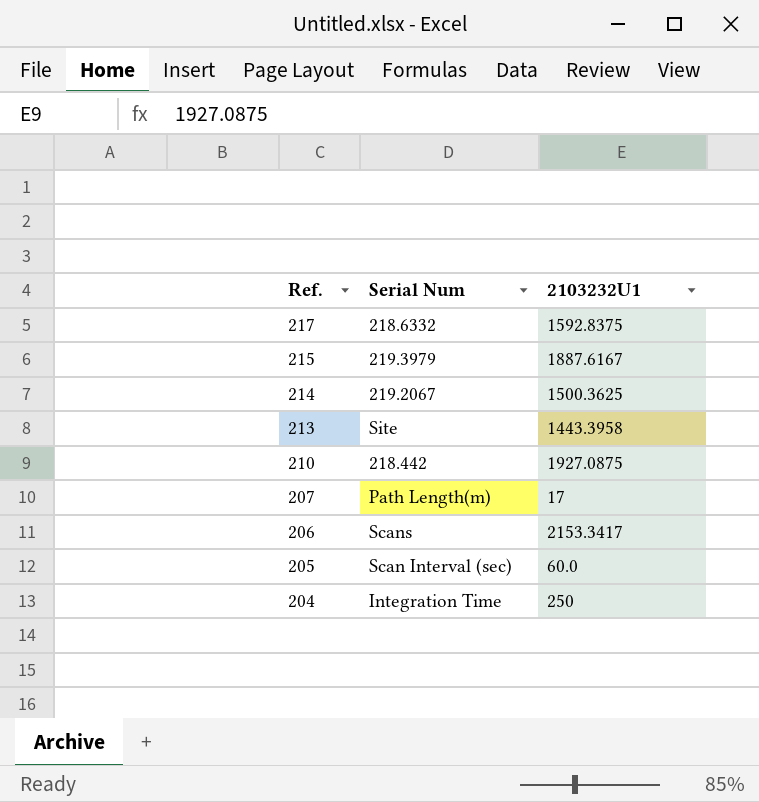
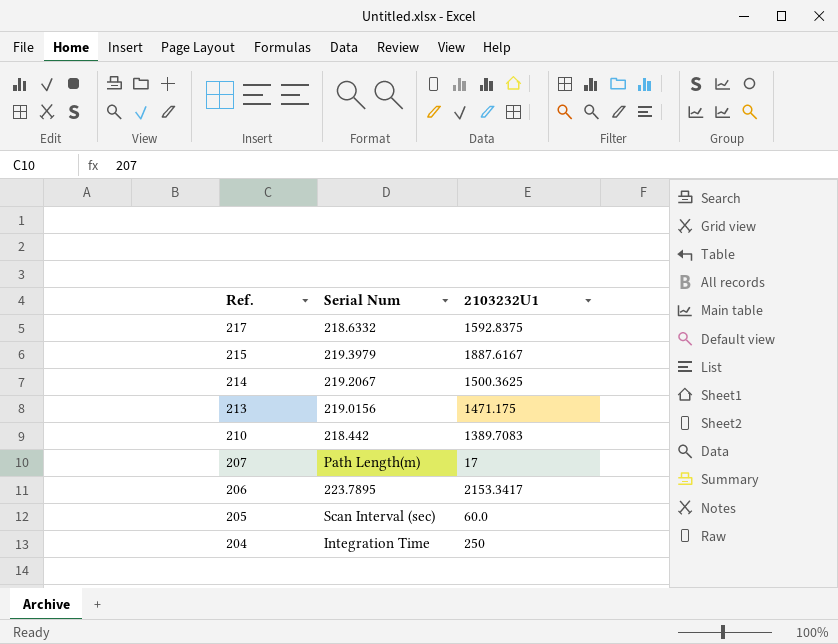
213 | Serial Num: Site -> 219.0156
213 | 2103232U1: 1443.3958 -> 1471.175
210 | 2103232U1: 1927.0875 -> 1389.7083
206 | Serial Num: Scans -> 223.7895

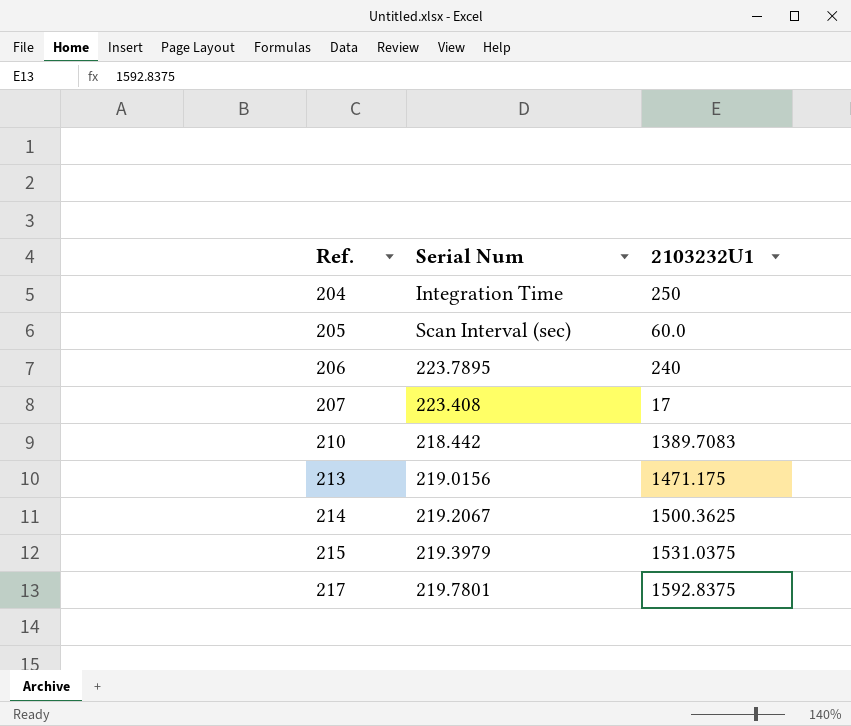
row order: Ref. descending -> Ref. ascending
206 | 2103232U1: 2153.3417 -> 240
207 | Serial Num: Path Length(m) -> 223.408
215 | 2103232U1: 1887.6167 -> 1531.0375
217 | Serial Num: 218.6332 -> 219.7801

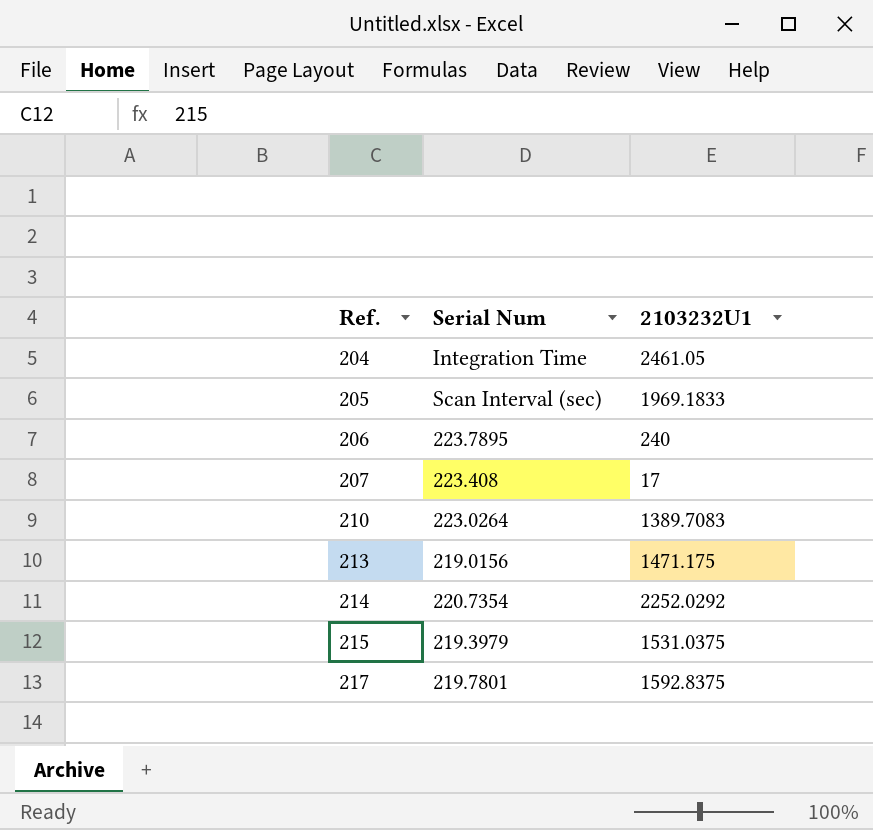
204 | 2103232U1: 250 -> 2461.05
205 | 2103232U1: 60.0 -> 1969.1833
210 | Serial Num: 218.442 -> 223.0264
214 | Serial Num: 219.2067 -> 220.7354
214 | 2103232U1: 1500.3625 -> 2252.0292

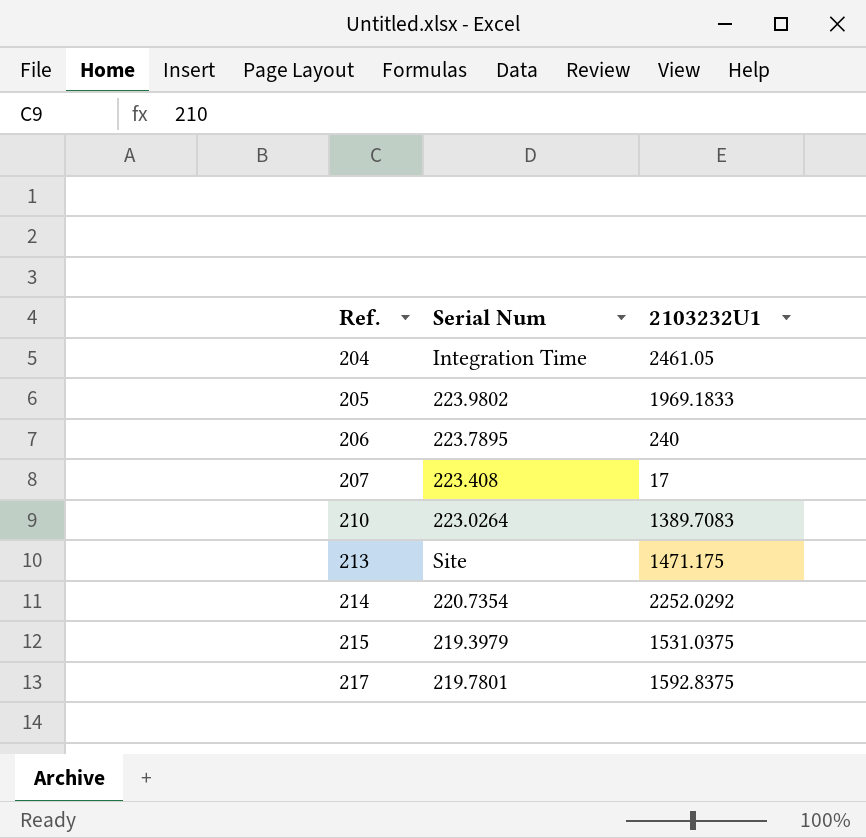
205 | Serial Num: Scan Interval (sec) -> 223.9802
213 | Serial Num: 219.0156 -> Site

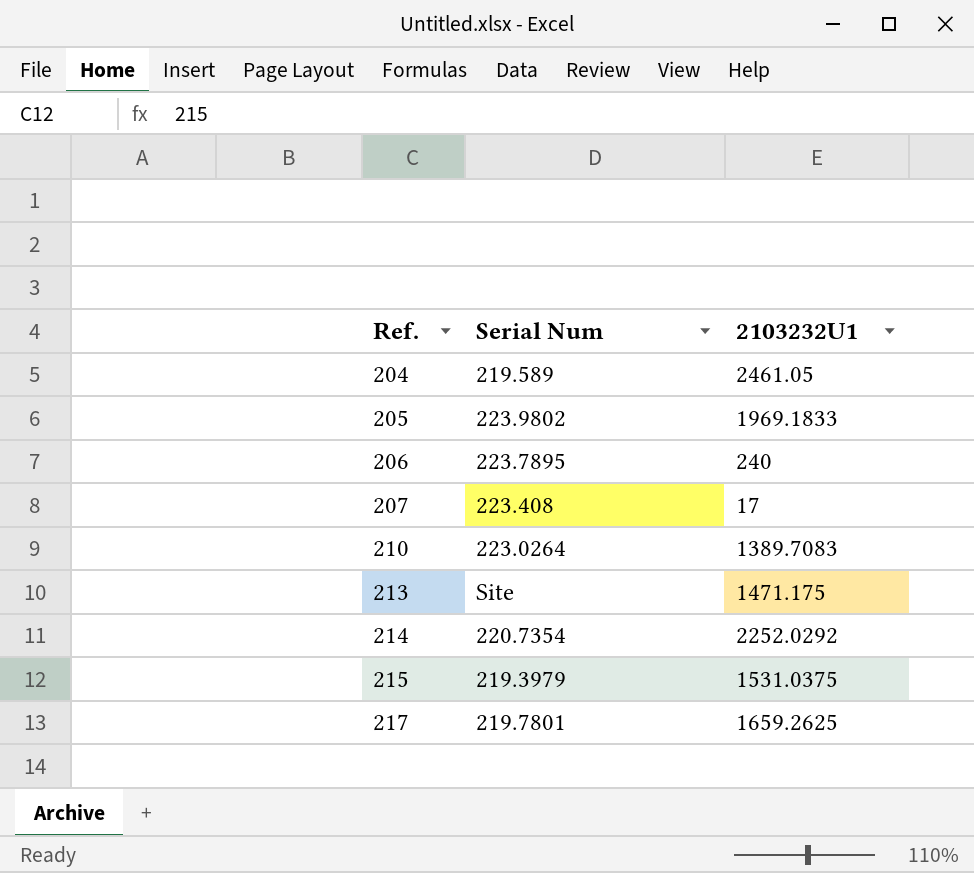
204 | Serial Num: Integration Time -> 219.589
217 | 2103232U1: 1592.8375 -> 1659.2625

